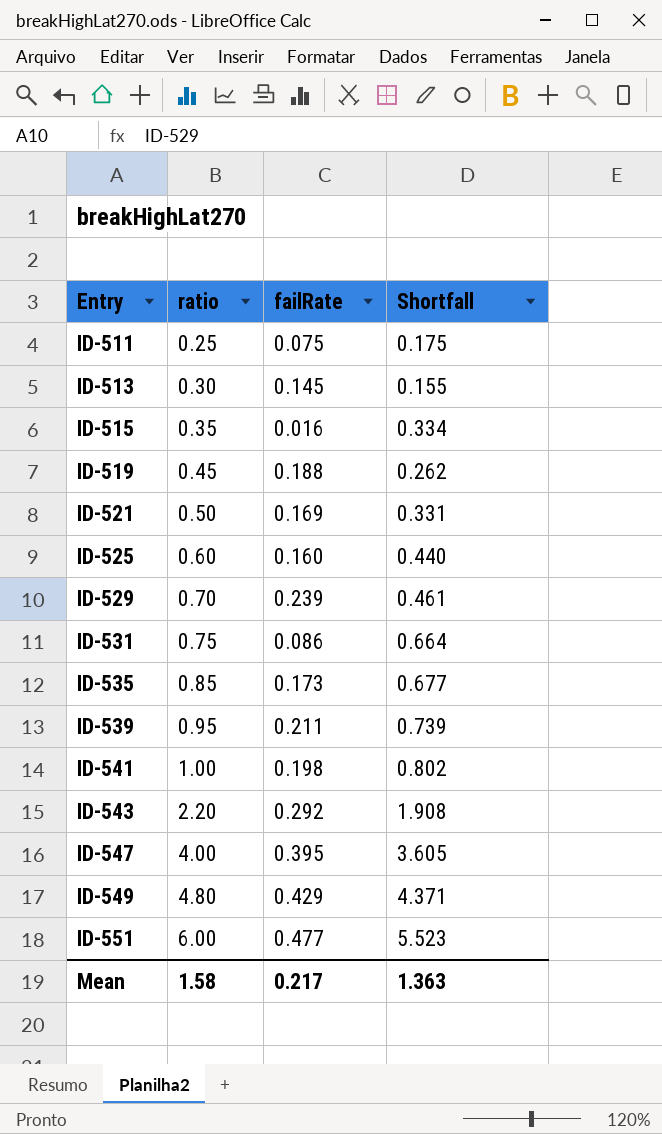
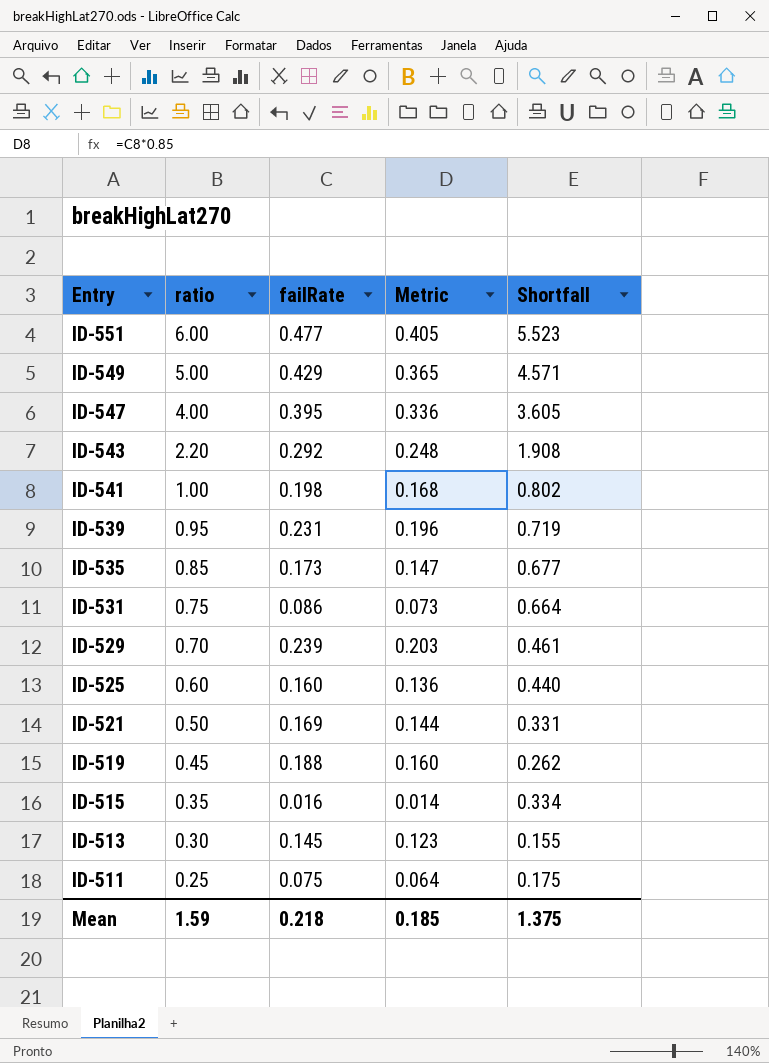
row order: Entry ascending -> Entry descending
column Metric | formula: none -> [failRate] * 0.85
ID-549 | ratio: 4.80 -> 5.00
ID-549 | Shortfall: 4.371 -> 4.571
ID-539 | failRate: 0.211 -> 0.231
ID-539 | Shortfall: 0.739 -> 0.719
Mean | ratio: 1.58 -> 1.59
Mean | failRate: 0.217 -> 0.218
Mean | Shortfall: 1.363 -> 1.375

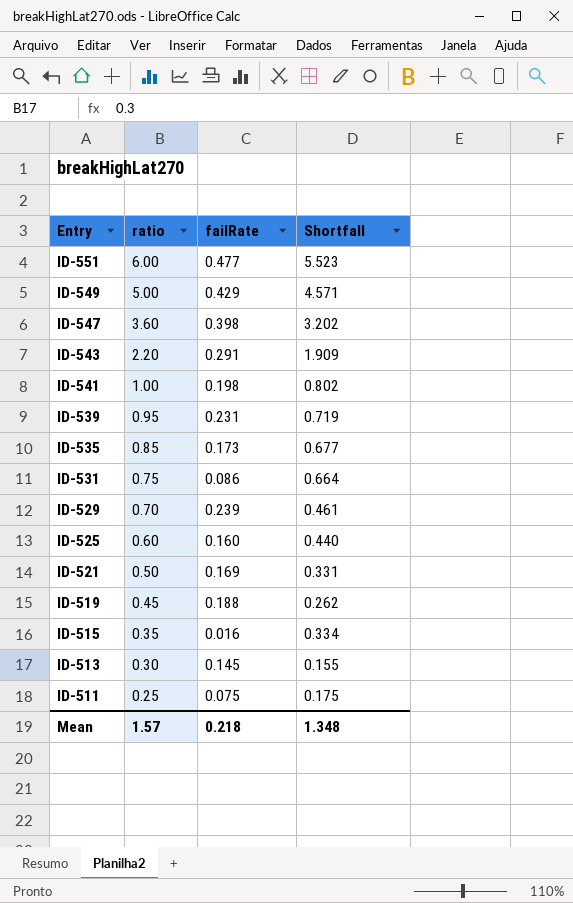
column Metric | formula: [failRate] * 0.85 -> none
ID-547 | ratio: 4.00 -> 3.60
ID-547 | failRate: 0.395 -> 0.398
ID-547 | Shortfall: 3.605 -> 3.202
ID-543 | failRate: 0.292 -> 0.291
ID-543 | Shortfall: 1.908 -> 1.909
Mean | ratio: 1.59 -> 1.57
Mean | Shortfall: 1.375 -> 1.348

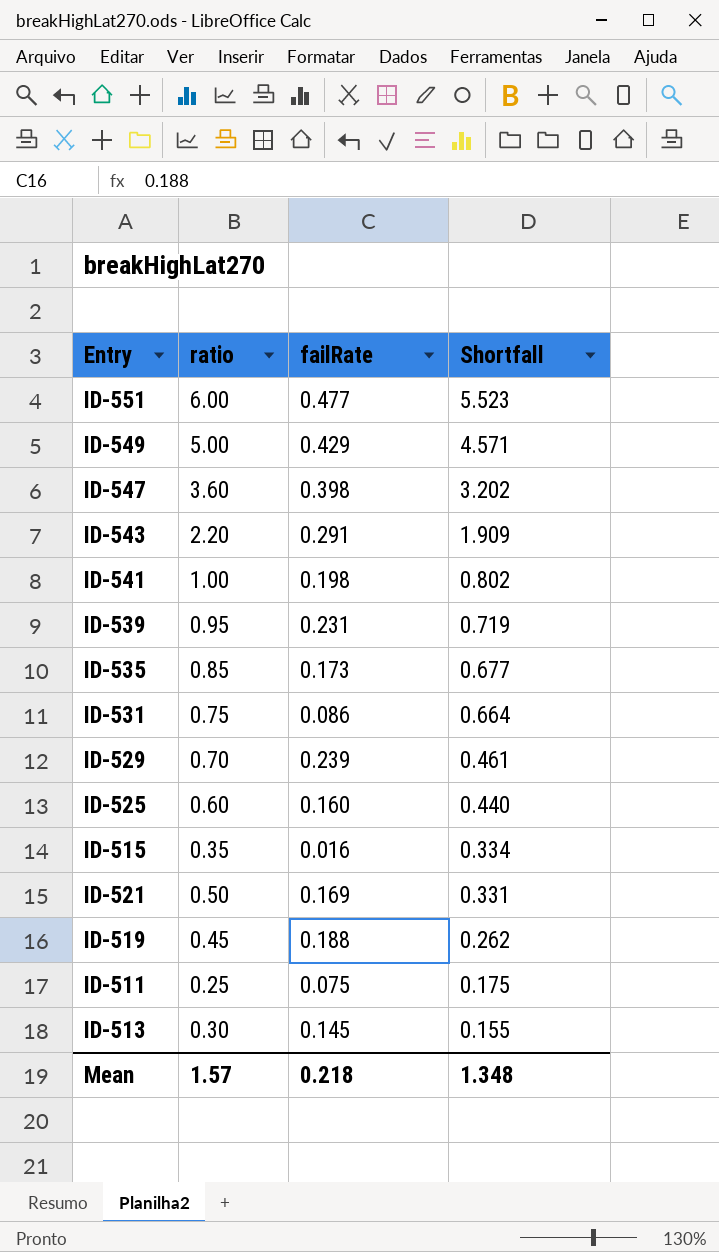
row order: Entry descending -> Shortfall descending

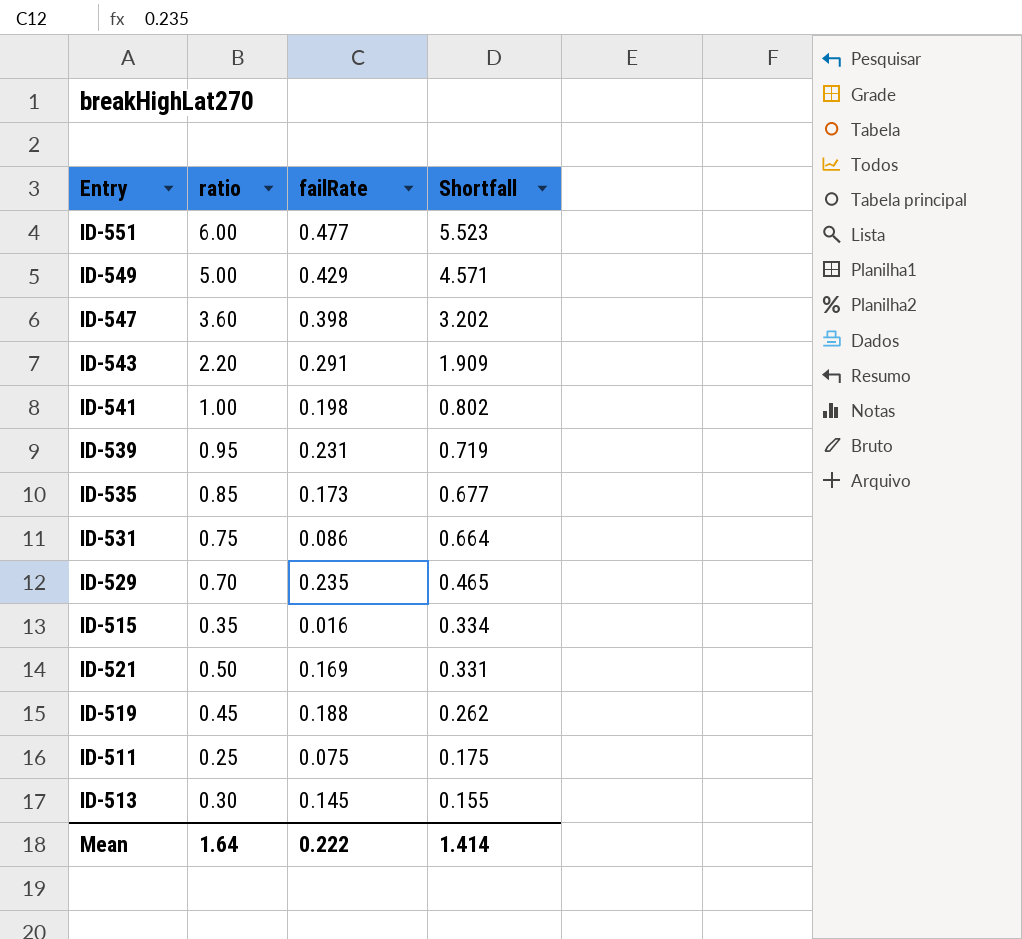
row ID-525: 0.60 | 0.160 | 0.440 -> none
ID-529 | failRate: 0.239 -> 0.235
ID-529 | Shortfall: 0.461 -> 0.465
Mean | ratio: 1.57 -> 1.64
Mean | failRate: 0.218 -> 0.222
Mean | Shortfall: 1.348 -> 1.414

